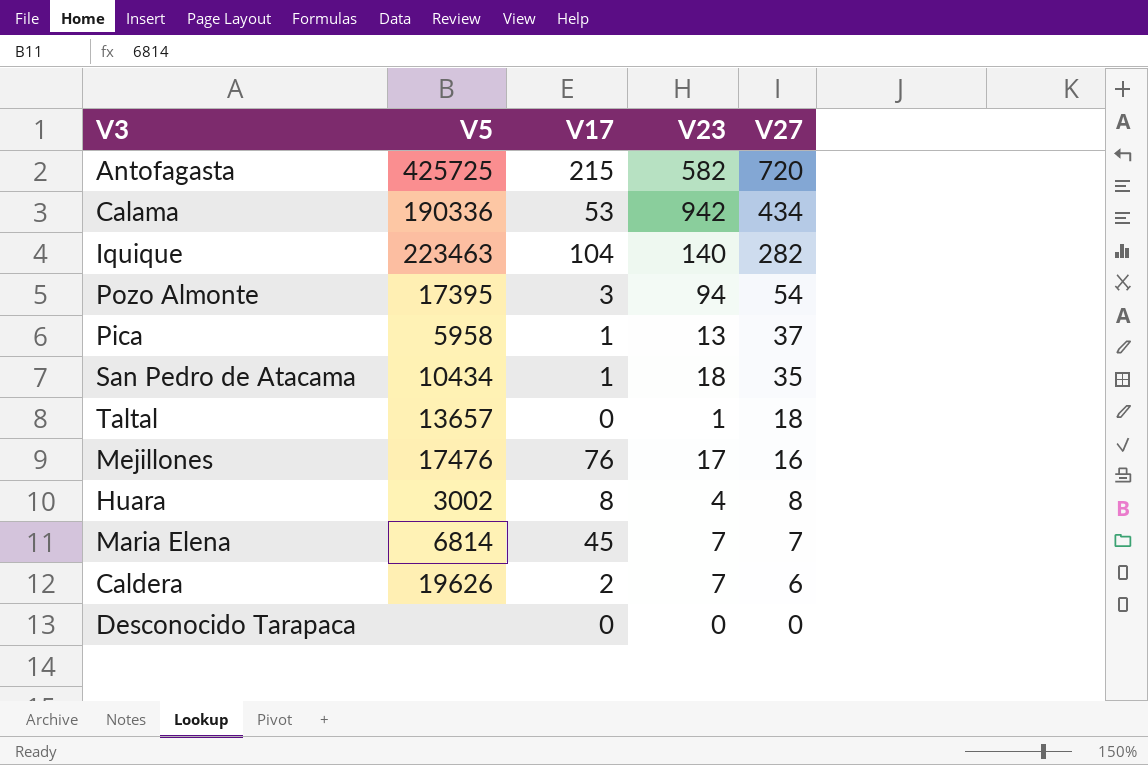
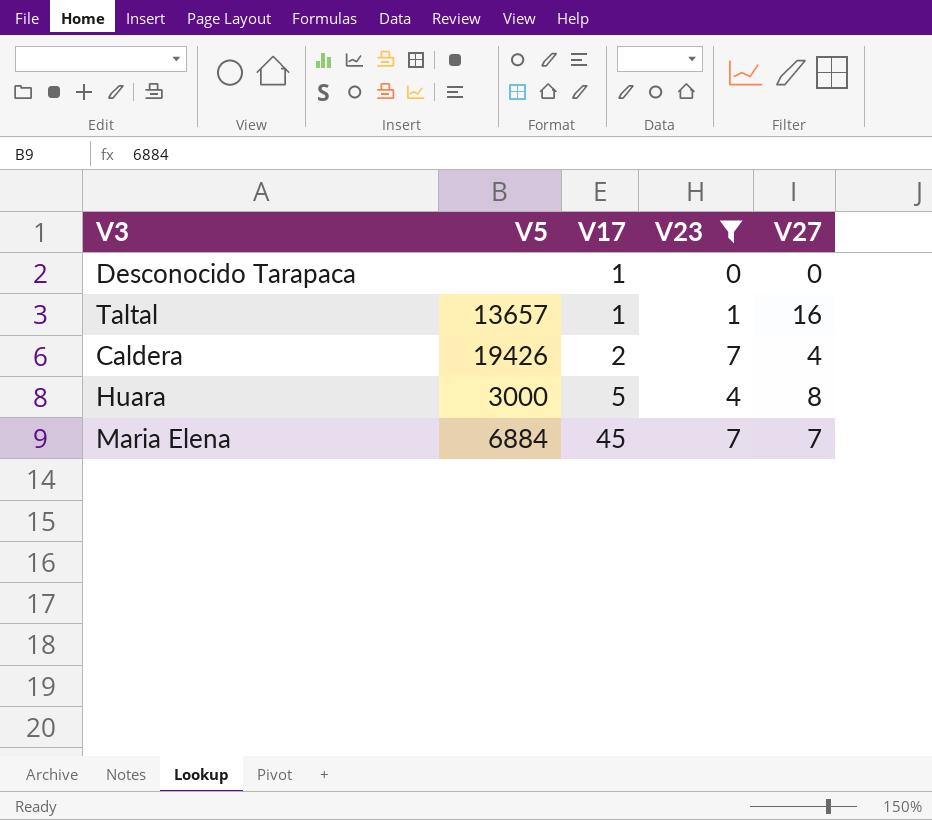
filter: none -> V23 <= 7
row order: V27 descending -> V17 ascending
Desconocido Tarapaca | V17: 0 -> 1
Taltal | V17: 0 -> 1
Taltal | V27: 18 -> 16
Caldera | V5: 19626 -> 19426
Caldera | V27: 6 -> 4
Huara | V5: 3002 -> 3000
Huara | V17: 8 -> 5
Maria Elena | V5: 6814 -> 6884

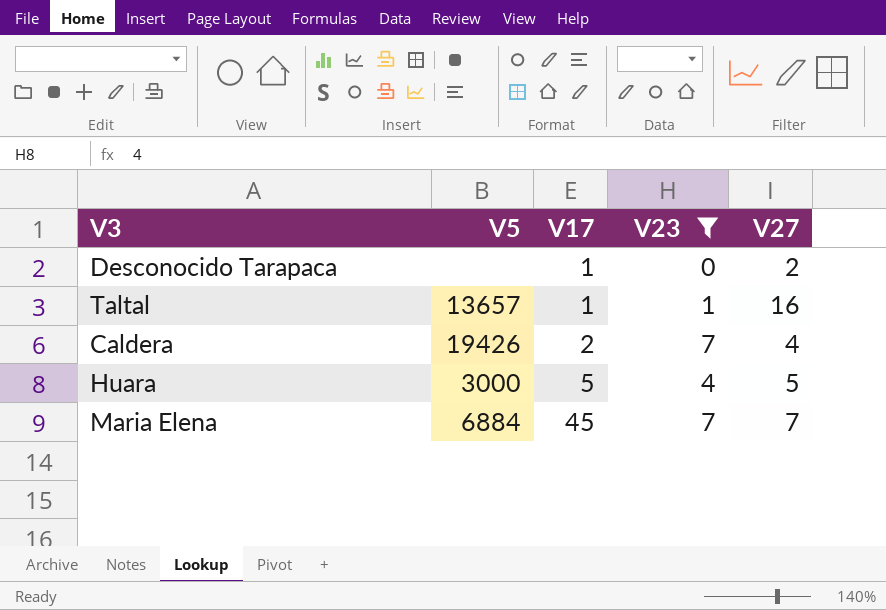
Desconocido Tarapaca | V27: 0 -> 2
Huara | V27: 8 -> 5

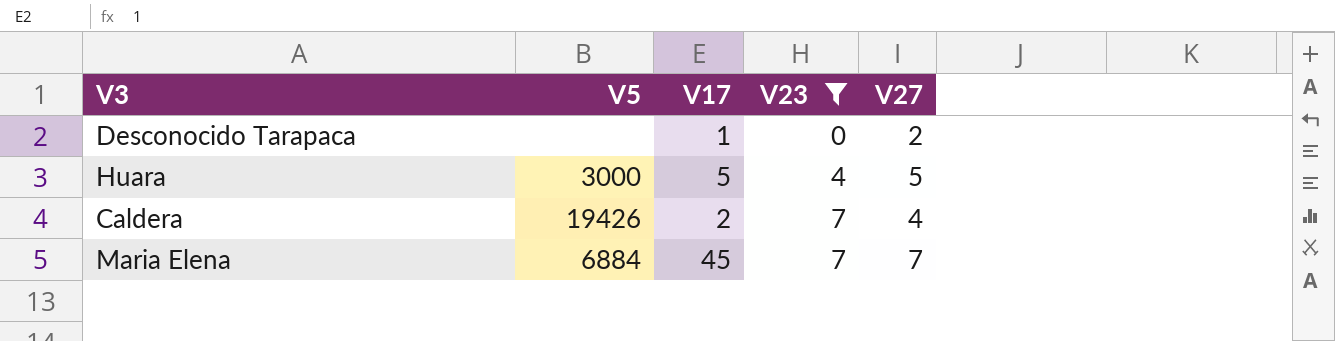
row order: V17 ascending -> V23 ascending
row Taltal: 13657 | 1 | 1 | 16 -> none

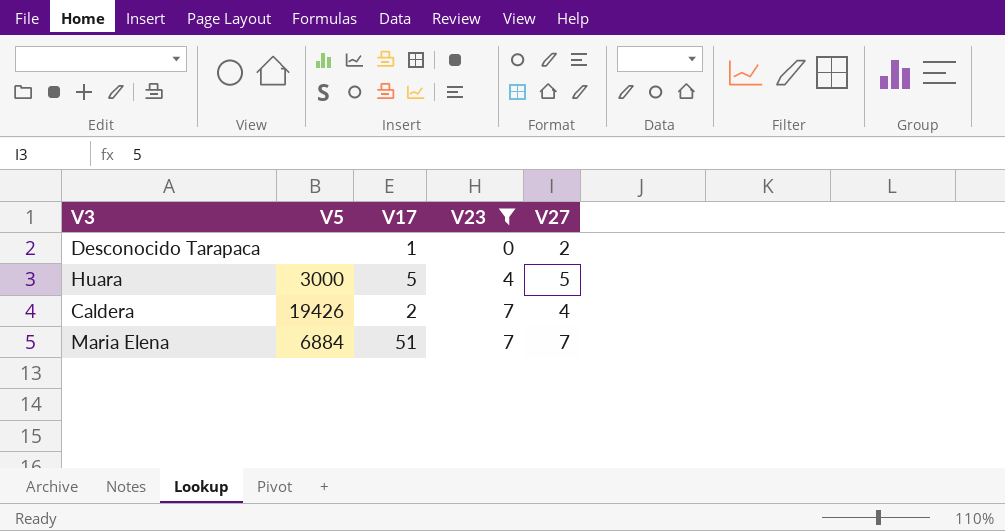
Maria Elena | V17: 45 -> 51

